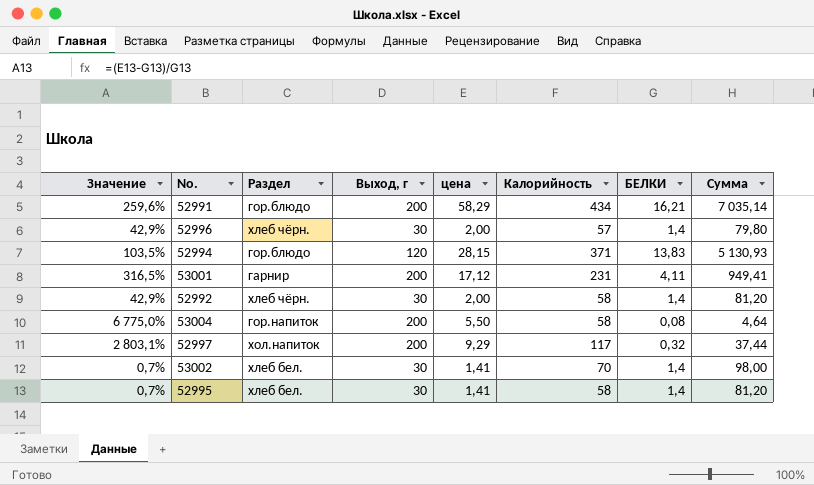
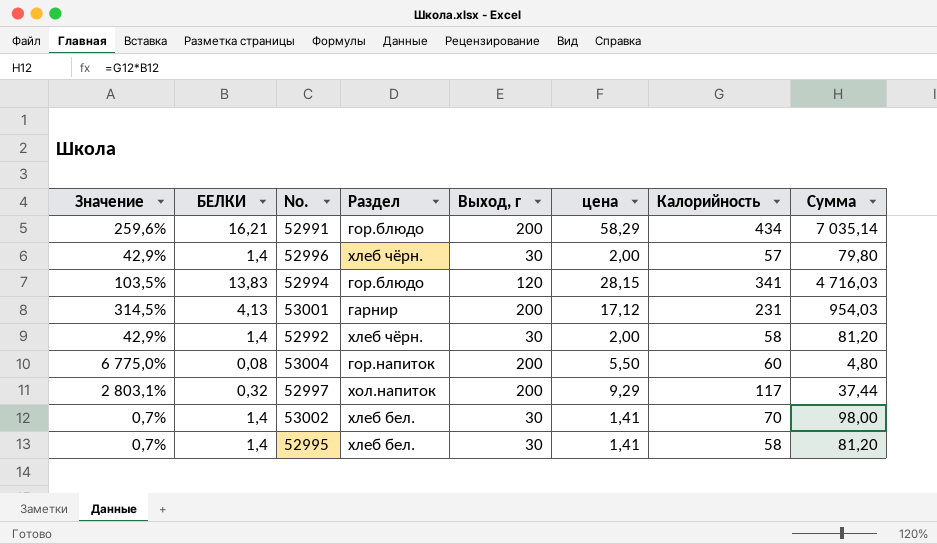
column БЕЛКИ | position: 7 -> 2
52994 | Калорийность: 371 -> 341
52994 | Сумма: 5 130,93 -> 4 716,03
53001 | Значение: 316,5% -> 314,5%
53001 | БЕЛКИ: 4,11 -> 4,13
53001 | Сумма: 949,41 -> 954,03
53004 | Калорийность: 58 -> 60
53004 | Сумма: 4,64 -> 4,80

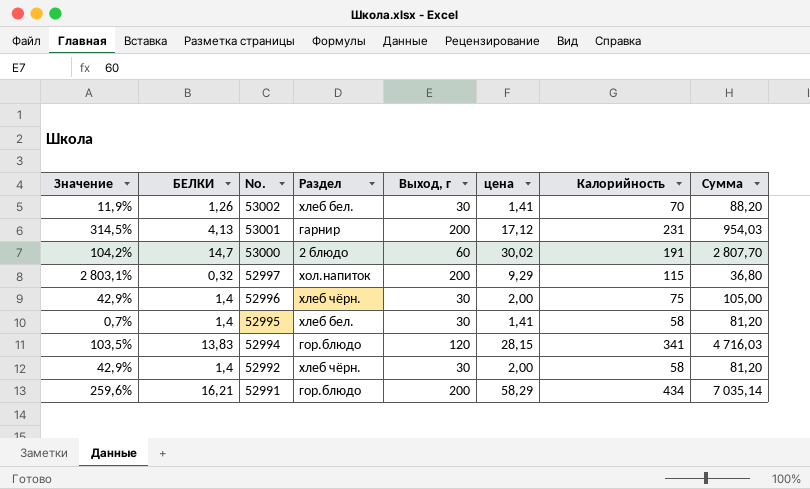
row order: none -> No. descending
row 53004: 6 775,0% | 0,08 | гор.напиток | 200 | 5,50 | 60 | 4,80 -> none
53002 | Значение: 0,7% -> 11,9%
53002 | БЕЛКИ: 1,4 -> 1,26
53002 | Сумма: 98,00 -> 88,20
row 53000: none -> 104,2% | 14,7 | 2 блюдо | 60 | 30,02 | 191 | 2 807,70
52997 | Калорийность: 117 -> 115
52997 | Сумма: 37,44 -> 36,80
52996 | Калорийность: 57 -> 75
52996 | Сумма: 79,80 -> 105,00

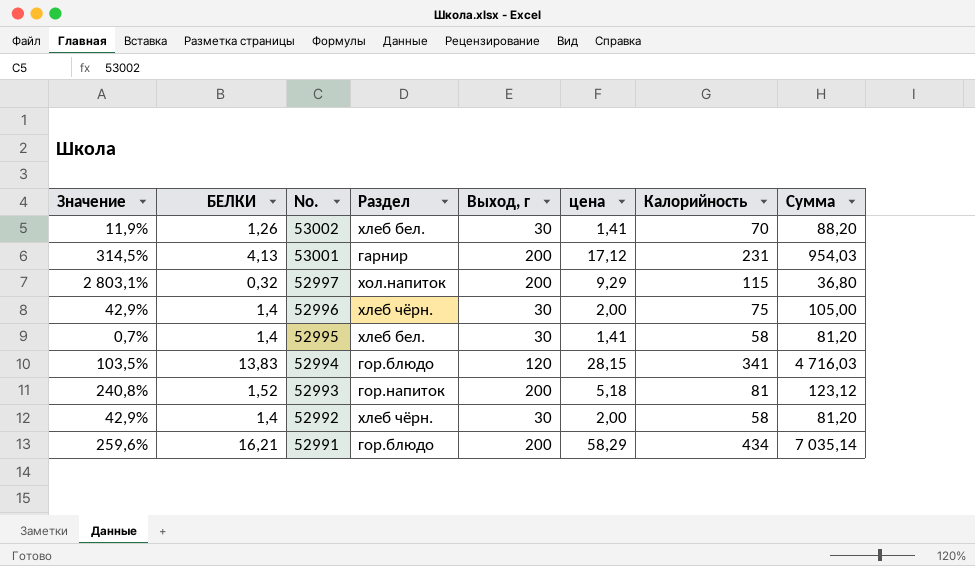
row 53000: 104,2% | 14,7 | 2 блюдо | 60 | 30,02 | 191 | 2 807,70 -> none
row 52993: none -> 240,8% | 1,52 | гор.напиток | 200 | 5,18 | 81 | 123,12

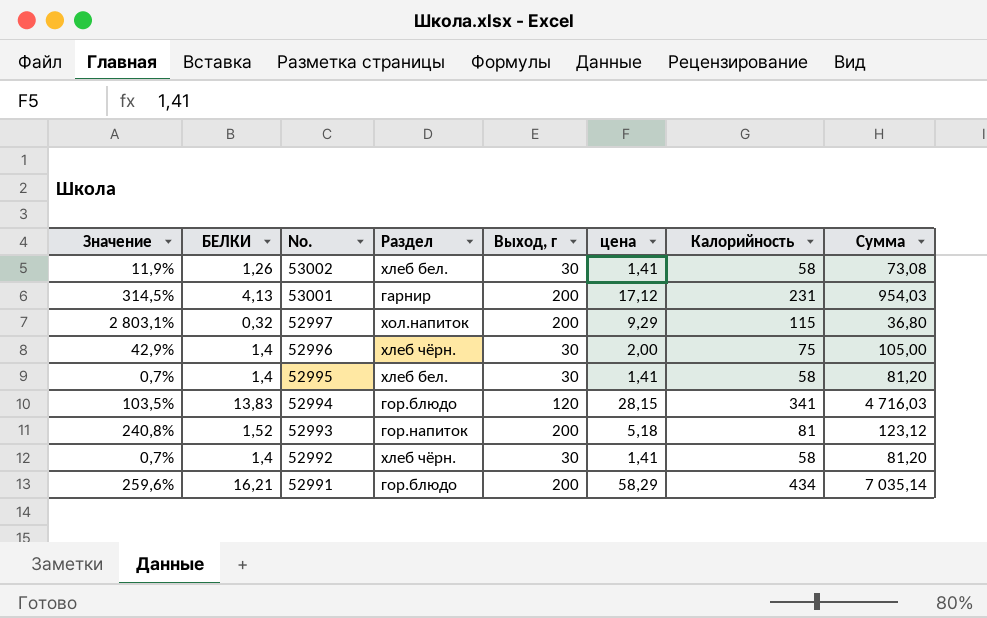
53002 | Калорийность: 70 -> 58
53002 | Сумма: 88,20 -> 73,08
52992 | Значение: 42,9% -> 0,7%
52992 | цена: 2,00 -> 1,41

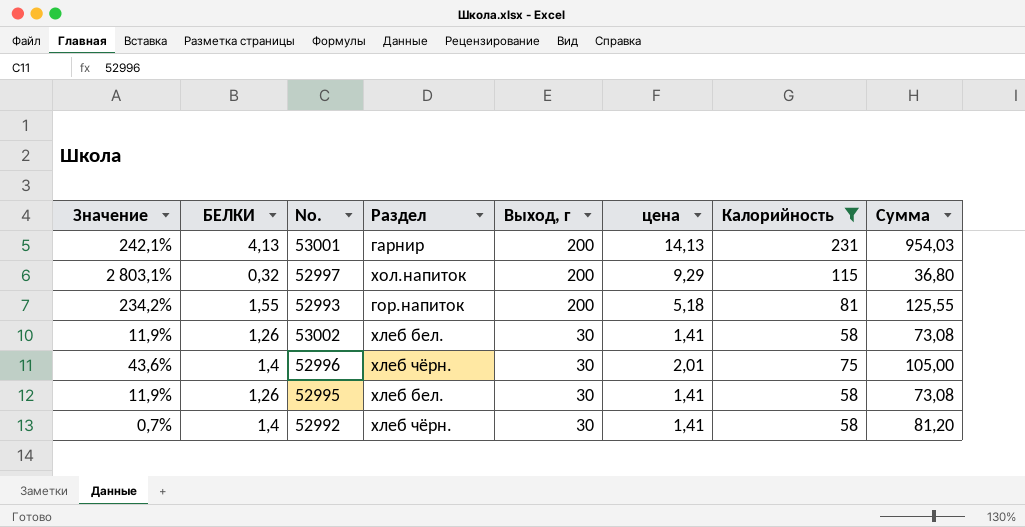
filter: none -> Калорийность <= 231
row order: No. descending -> Выход, г descending
53001 | Значение: 314,5% -> 242,1%
53001 | цена: 17,12 -> 14,13
52993 | Значение: 240,8% -> 234,2%
52993 | БЕЛКИ: 1,52 -> 1,55
52993 | Сумма: 123,12 -> 125,55
52996 | Значение: 42,9% -> 43,6%
52996 | цена: 2,00 -> 2,01
52995 | Значение: 0,7% -> 11,9%
52995 | БЕЛКИ: 1,4 -> 1,26
52995 | Сумма: 81,20 -> 73,08

